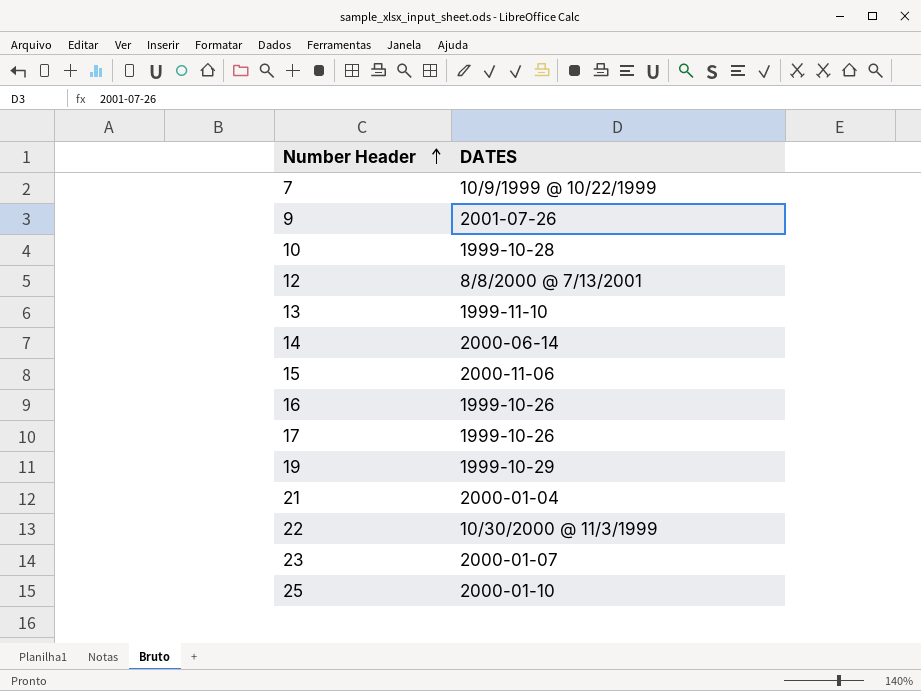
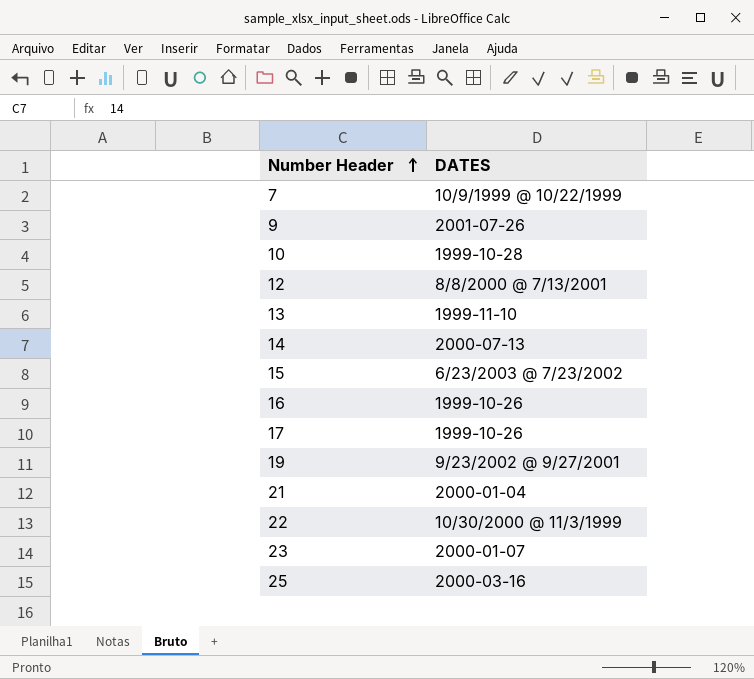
14 | DATES: 2000-06-14 -> 2000-07-13
15 | DATES: 2000-11-06 -> 6/23/2003 @ 7/23/2002
19 | DATES: 1999-10-29 -> 9/23/2002 @ 9/27/2001
25 | DATES: 2000-01-10 -> 2000-03-16

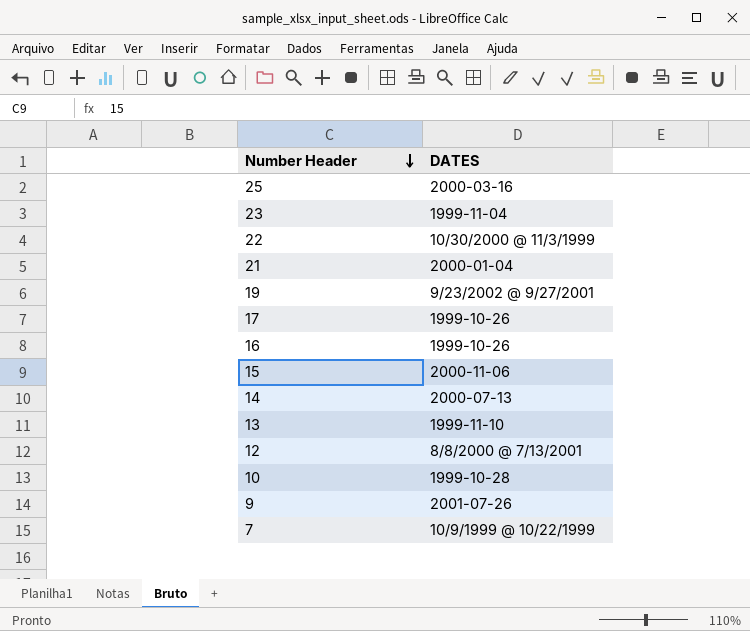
row order: Number Header ascending -> Number Header descending
23 | DATES: 2000-01-07 -> 1999-11-04
15 | DATES: 6/23/2003 @ 7/23/2002 -> 2000-11-06

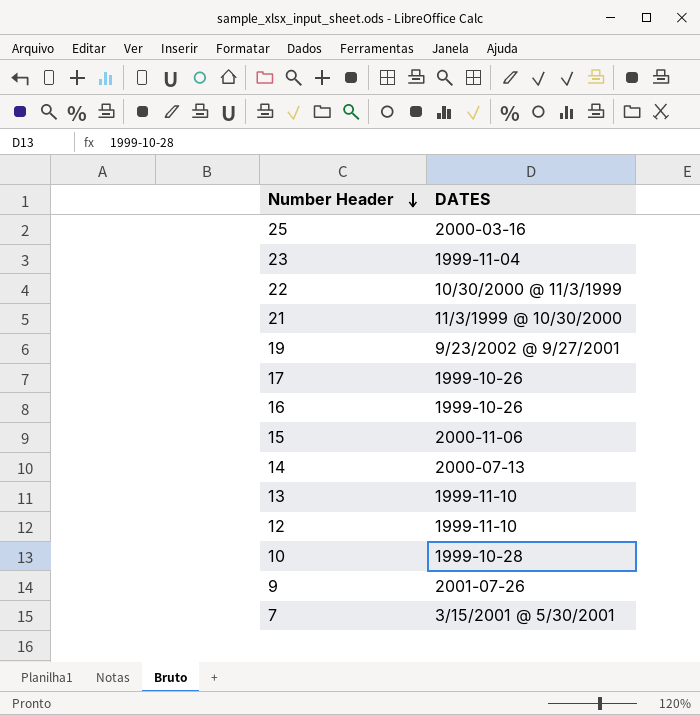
21 | DATES: 2000-01-04 -> 11/3/1999 @ 10/30/2000
12 | DATES: 8/8/2000 @ 7/13/2001 -> 1999-11-10
7 | DATES: 10/9/1999 @ 10/22/1999 -> 3/15/2001 @ 5/30/2001

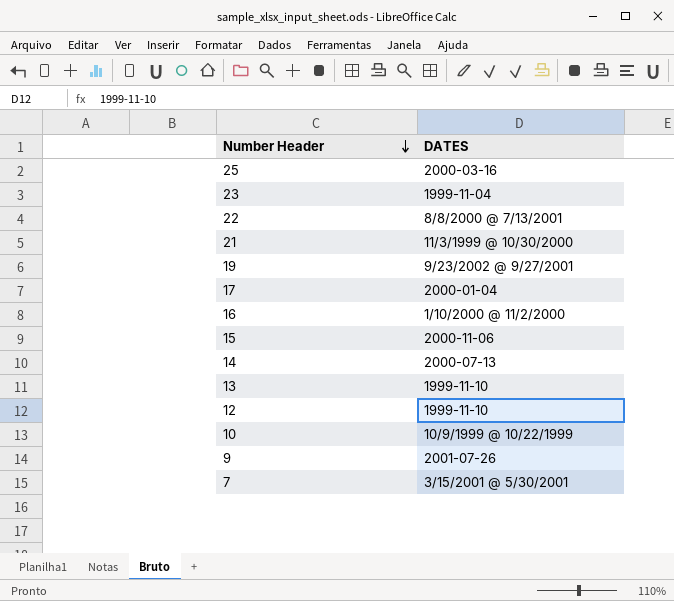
22 | DATES: 10/30/2000 @ 11/3/1999 -> 8/8/2000 @ 7/13/2001
17 | DATES: 1999-10-26 -> 2000-01-04
16 | DATES: 1999-10-26 -> 1/10/2000 @ 11/2/2000
10 | DATES: 1999-10-28 -> 10/9/1999 @ 10/22/1999

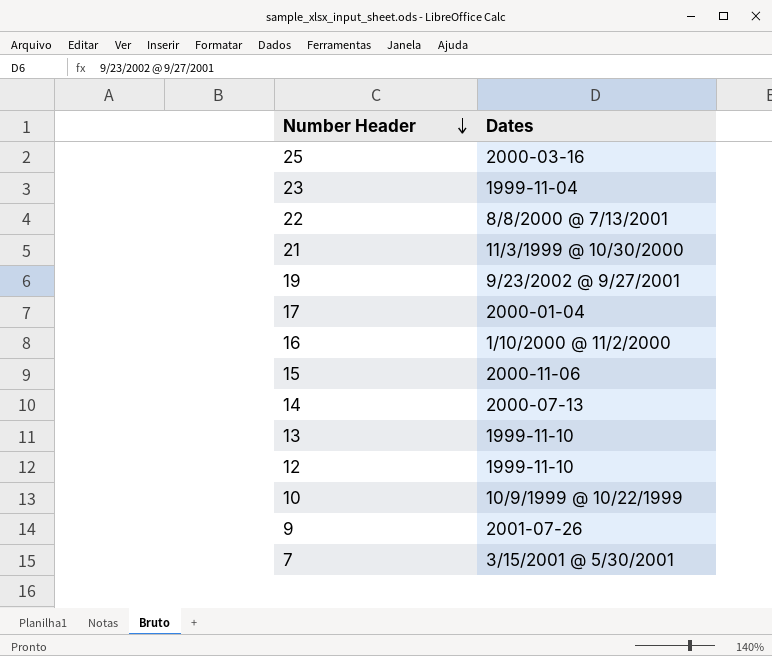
column name: DATES -> Dates

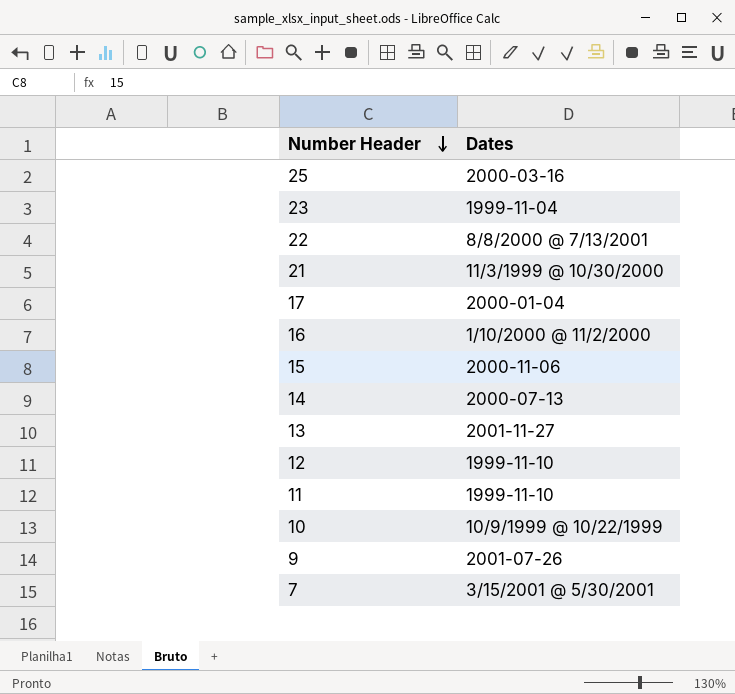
row 19: 9/23/2002 @ 9/27/2001 -> none
13 | Dates: 1999-11-10 -> 2001-11-27
row 11: none -> 1999-11-10

